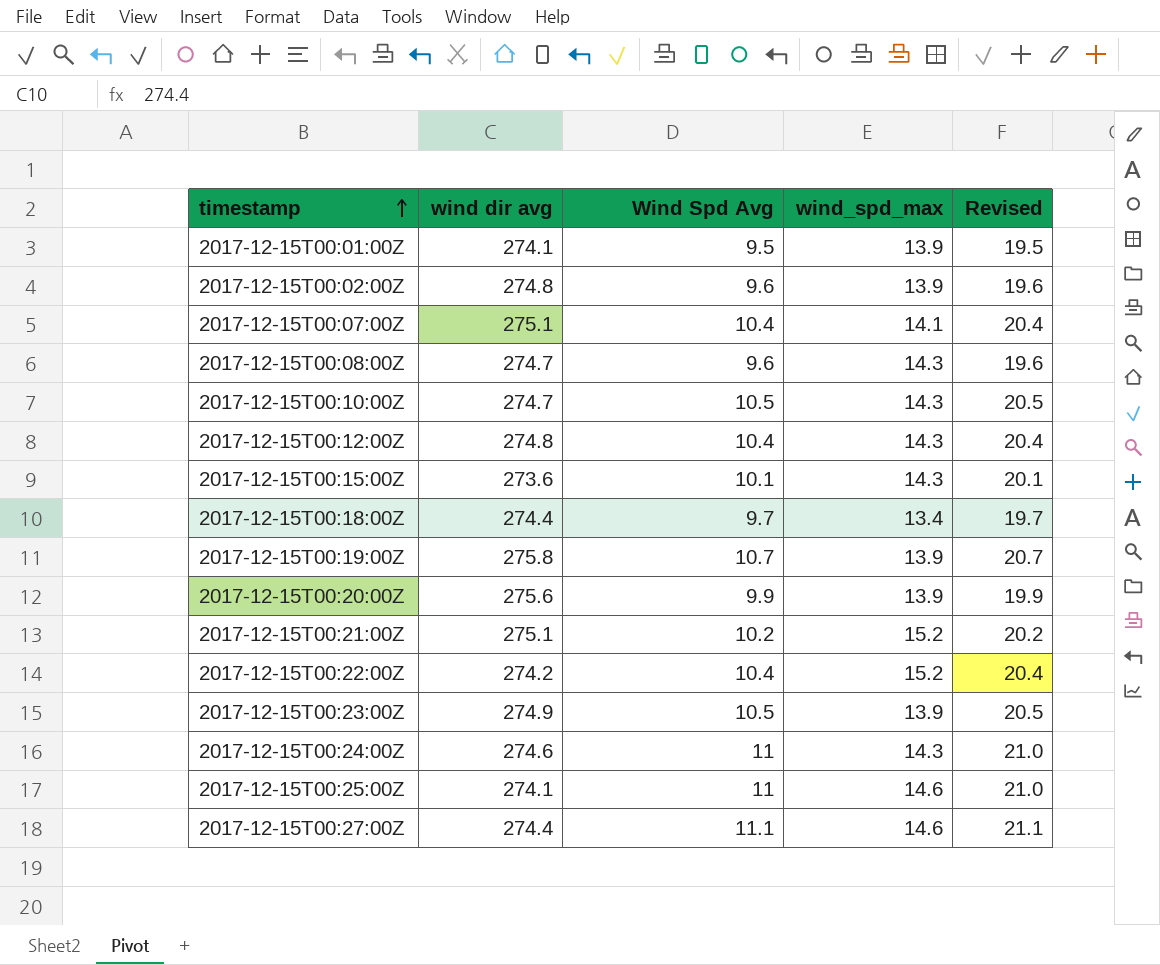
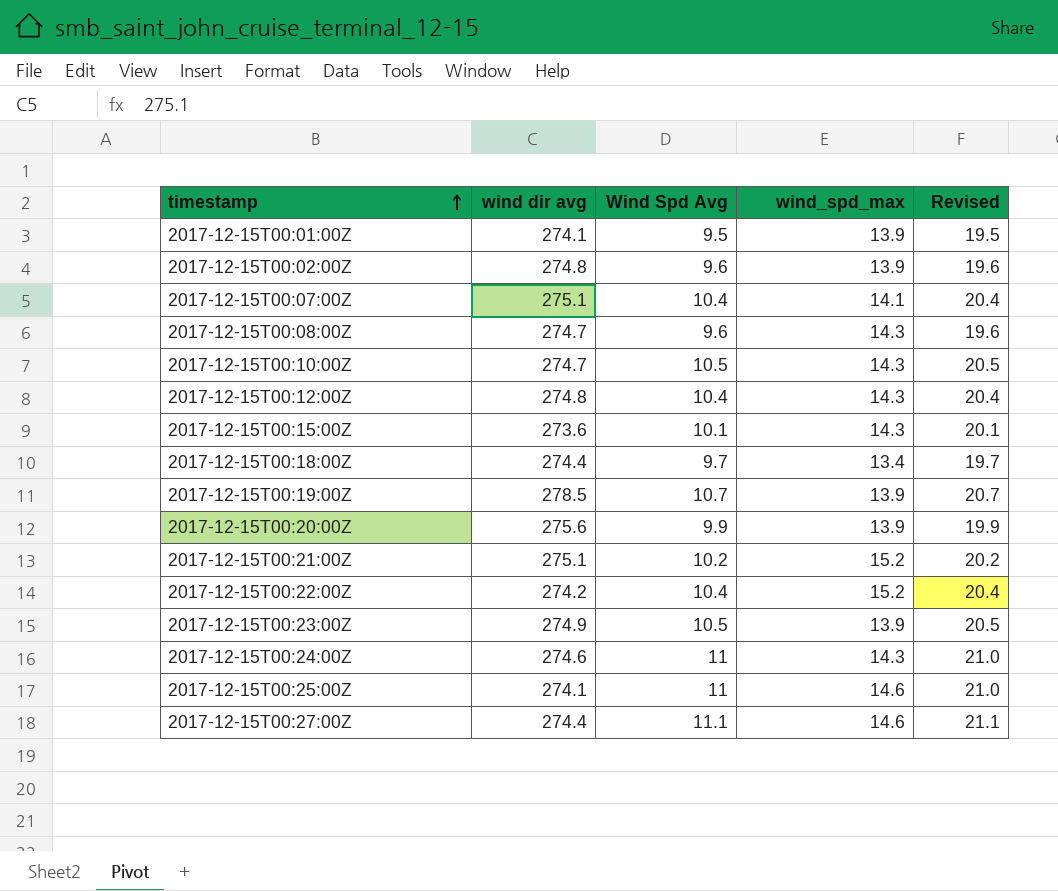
2017-12-15T00:19:00Z | wind dir avg: 275.8 -> 278.5

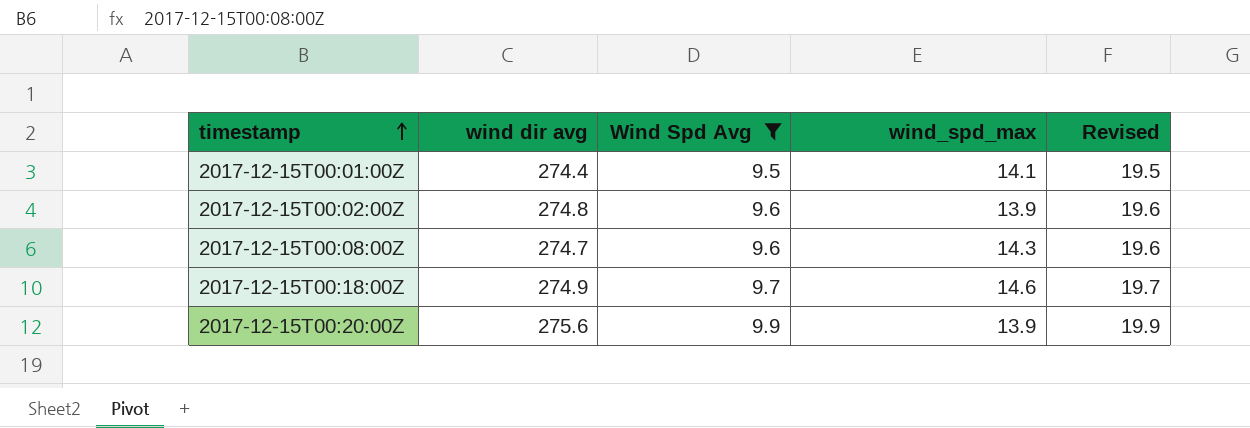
filter: none -> Wind Spd Avg <= 9.9
2017-12-15T00:01:00Z | wind dir avg: 274.1 -> 274.4
2017-12-15T00:01:00Z | wind_spd_max: 13.9 -> 14.1
2017-12-15T00:18:00Z | wind dir avg: 274.4 -> 274.9
2017-12-15T00:18:00Z | wind_spd_max: 13.4 -> 14.6

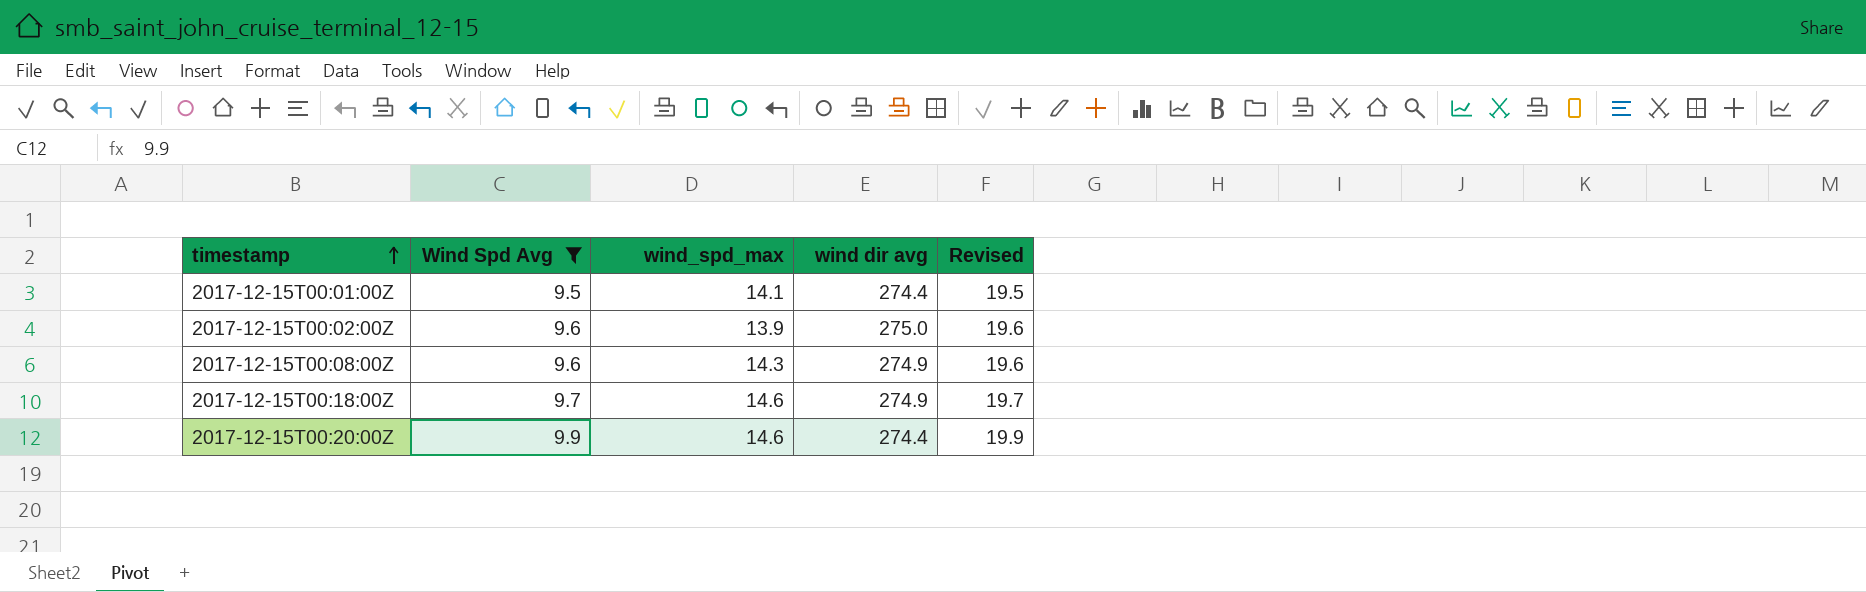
column wind dir avg | position: 2 -> 4
2017-12-15T00:02:00Z | wind dir avg: 274.8 -> 275.0
2017-12-15T00:08:00Z | wind dir avg: 274.7 -> 274.9
2017-12-15T00:20:00Z | wind_spd_max: 13.9 -> 14.6
2017-12-15T00:20:00Z | wind dir avg: 275.6 -> 274.4

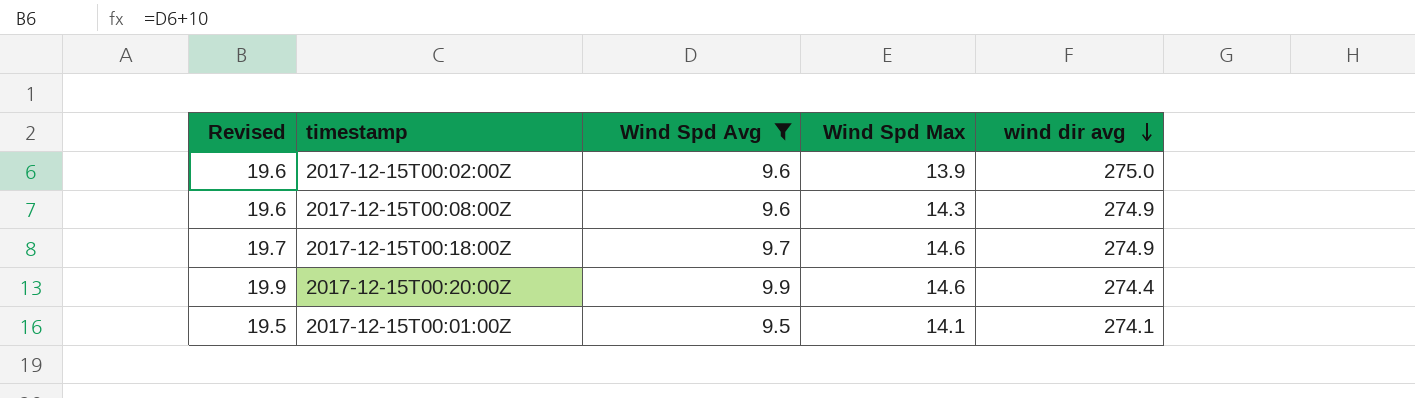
row order: timestamp ascending -> wind dir avg descending
column Revised | position: 5 -> 1
column name: wind_spd_max -> Wind Spd Max
2017-12-15T00:01:00Z | wind dir avg: 274.4 -> 274.1

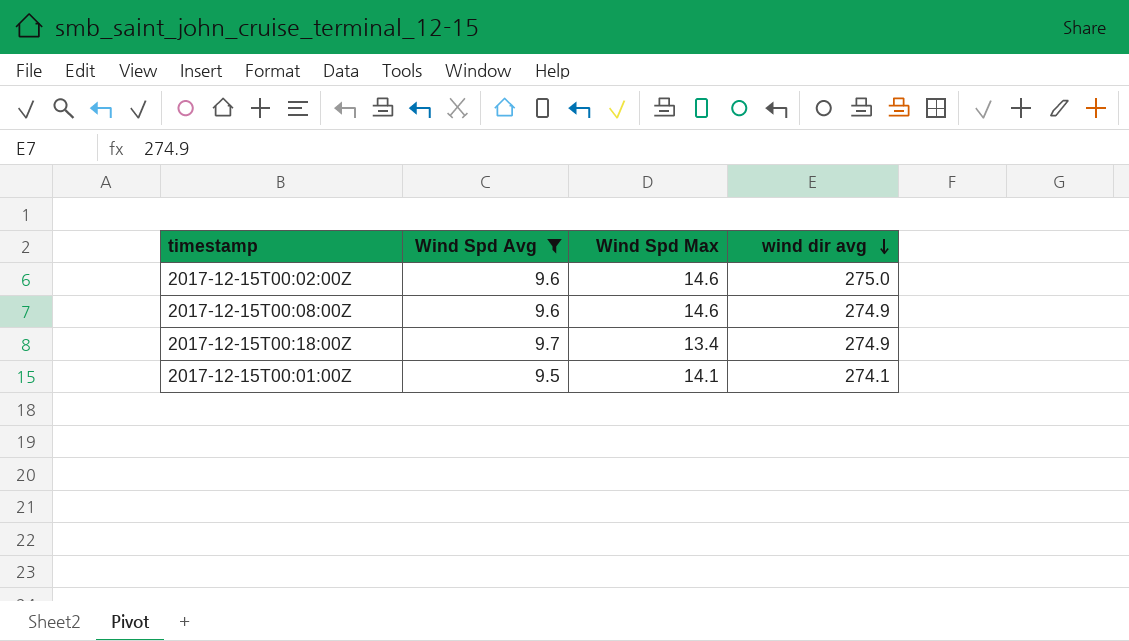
column Revised | formula: [Wind Spd Avg] + 10 -> none
row 2017-12-15T00:20:00Z: 19.9 | 9.9 | 14.6 | 274.4 -> none
2017-12-15T00:02:00Z | Wind Spd Max: 13.9 -> 14.6
2017-12-15T00:08:00Z | Wind Spd Max: 14.3 -> 14.6
2017-12-15T00:18:00Z | Wind Spd Max: 14.6 -> 13.4

